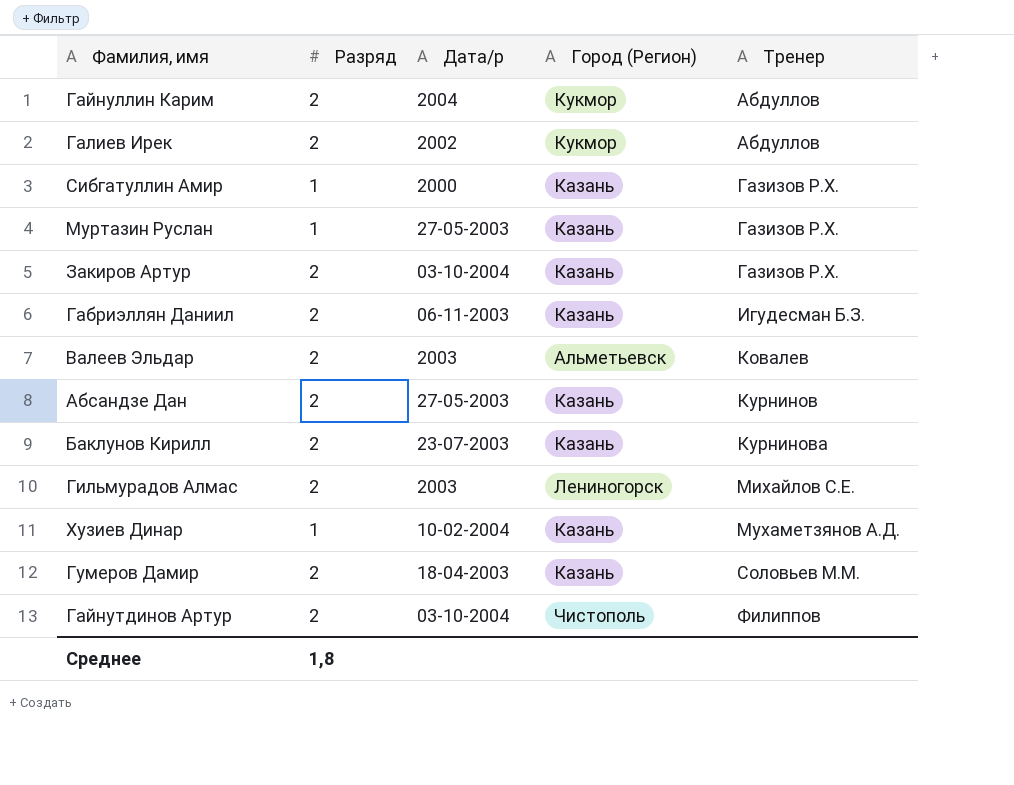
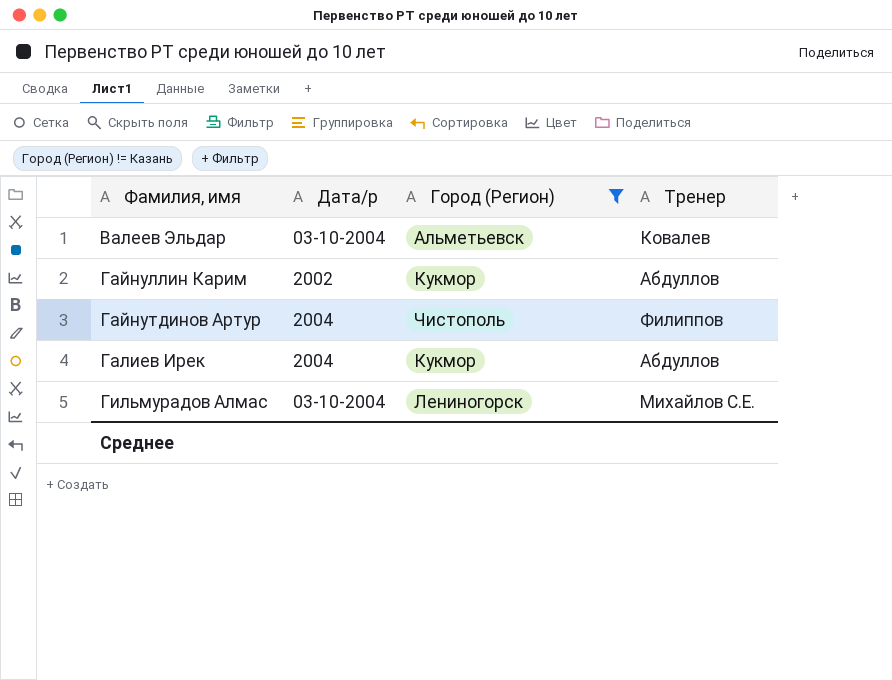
filter: none -> Город (Регион) != Казань
row order: Тренер ascending -> Фамилия, имя ascending
column Разряд | position: 2 -> none
Валеев Эльдар | Дата/р: 2003 -> 03-10-2004
Гайнуллин Карим | Дата/р: 2004 -> 2002
Гайнутдинов Артур | Дата/р: 03-10-2004 -> 2004
Галиев Ирек | Дата/р: 2002 -> 2004
Гильмурадов Алмас | Дата/р: 2003 -> 03-10-2004

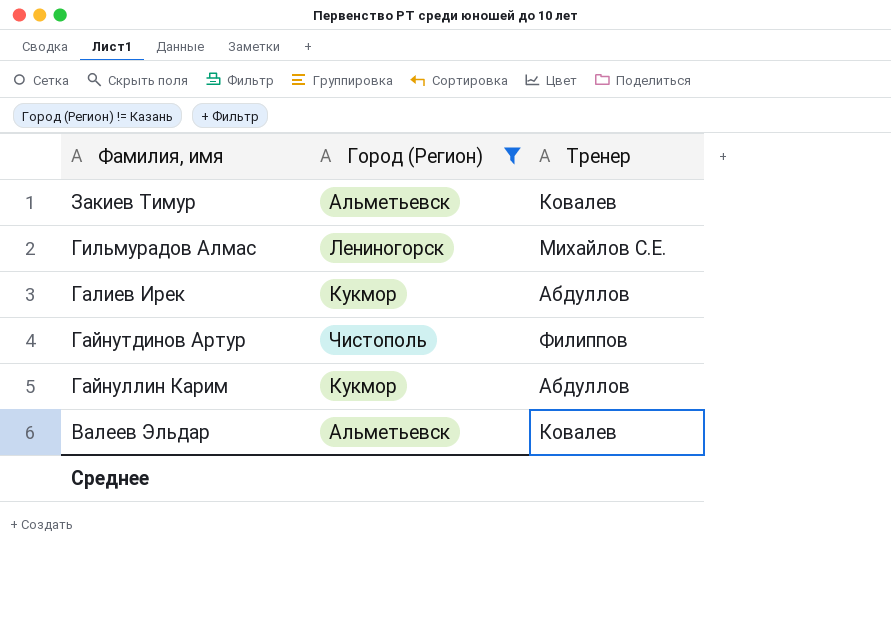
row order: Фамилия, имя ascending -> Фамилия, имя descending
column Дата/р | position: 2 -> none
row Закиев Тимур: none -> Альметьевск | Ковалев

